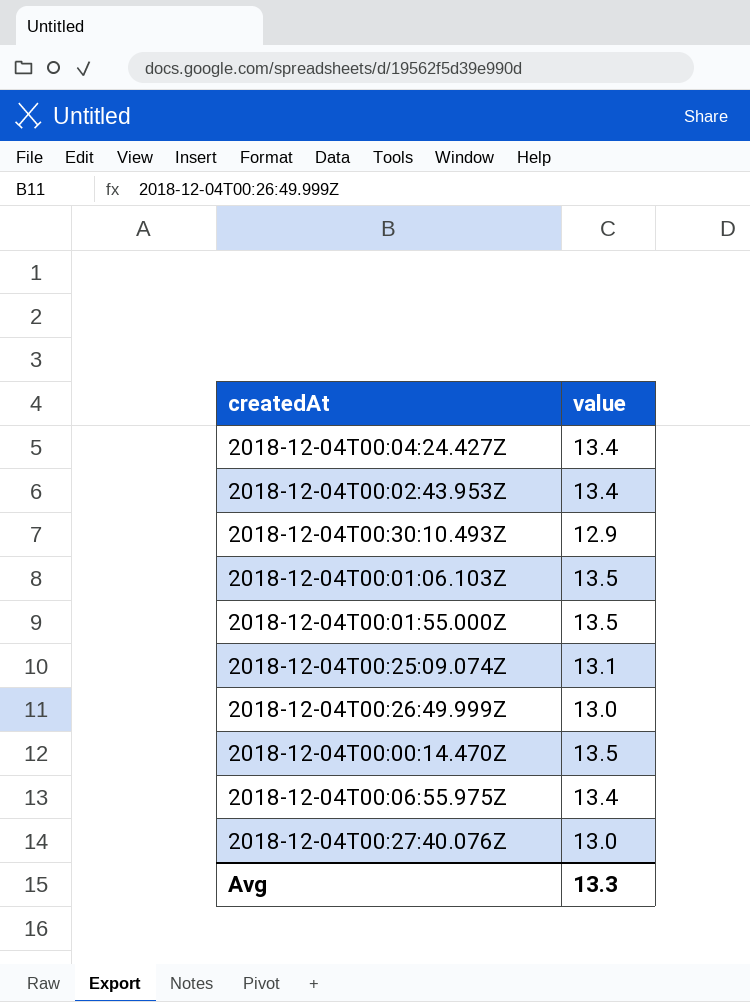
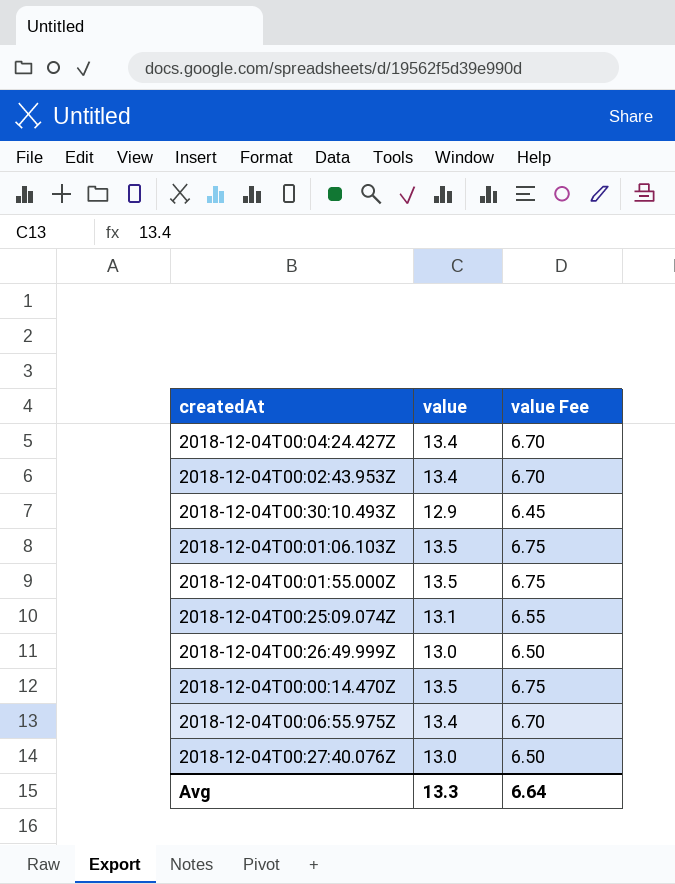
column value Fee | formula: none -> [value] * 0.5

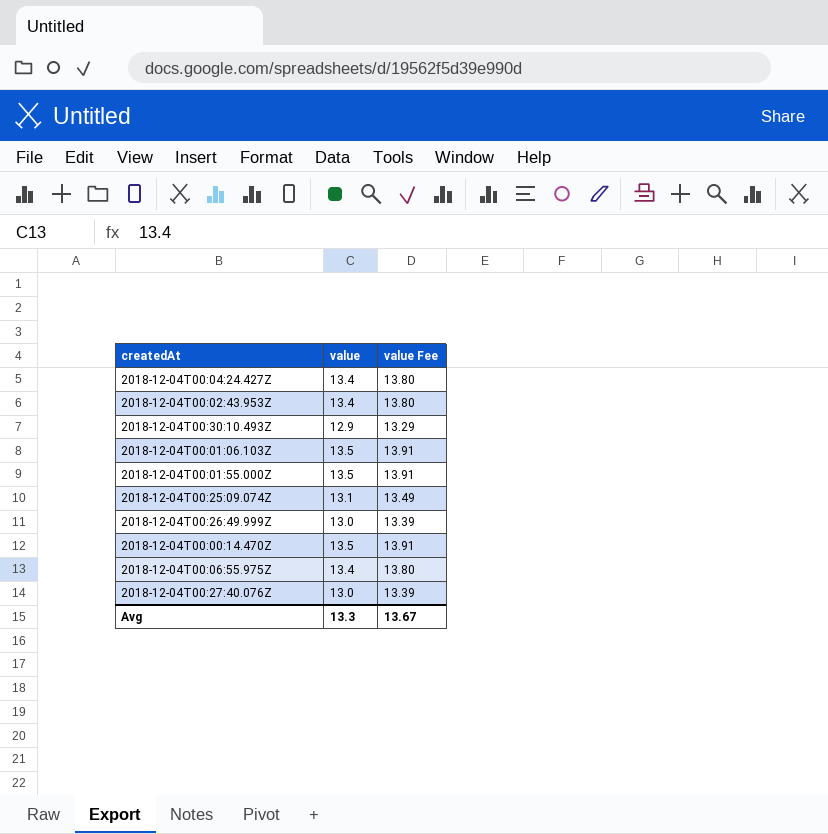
column value Fee | formula: [value] * 0.5 -> [value] * 1.03
Avg | value Fee: 6.64 -> 13.67

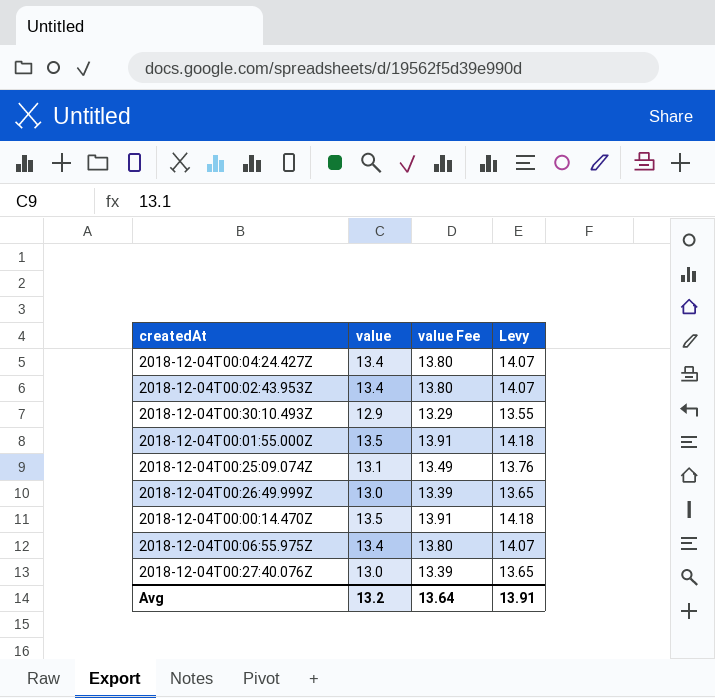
column Levy | formula: none -> [value] * 1.05
row 2018-12-04T00:01:06.103Z: 13.5 | 13.91 -> none
Avg | value: 13.3 -> 13.2
Avg | value Fee: 13.67 -> 13.64

